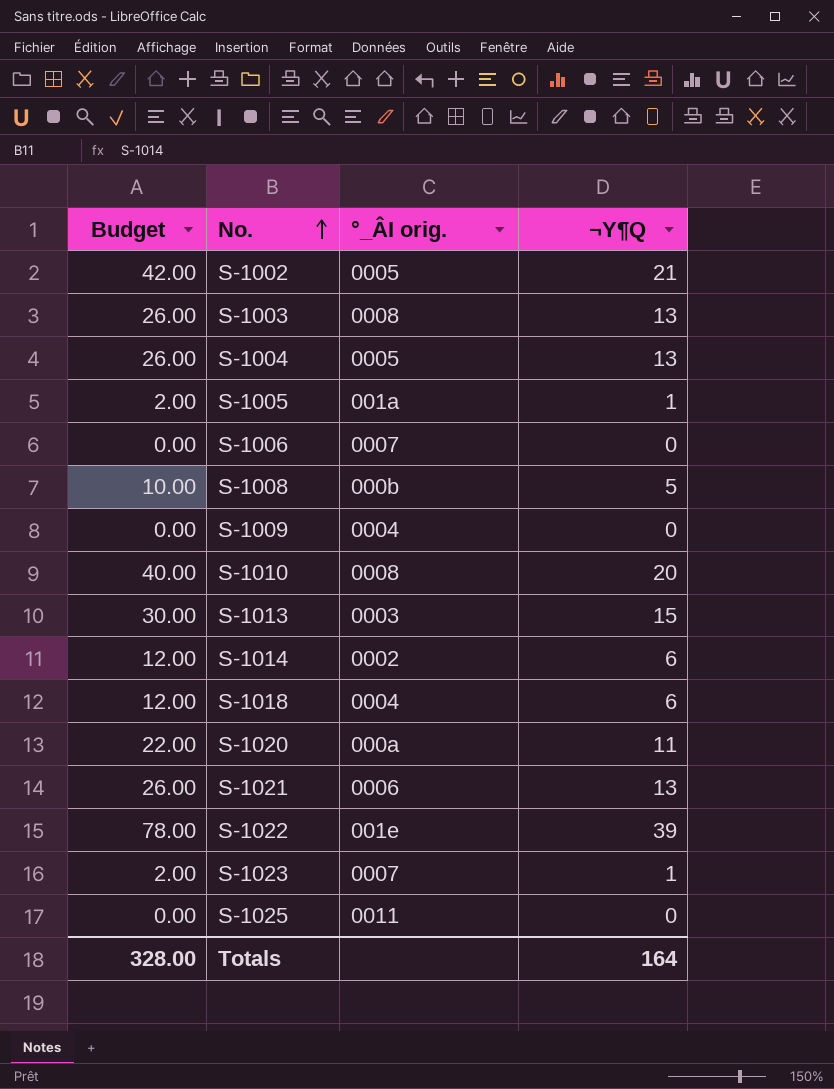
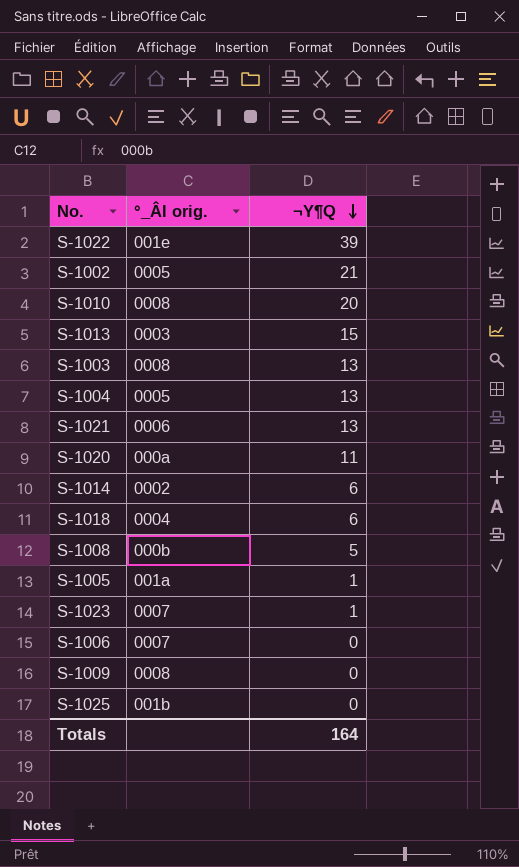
row order: No. ascending -> ¬Y¶Q descending
column Budget | formula: [¬Y¶Q] * 2 -> none
S-1009 | °_ÂI orig.: 0004 -> 0008
S-1025 | °_ÂI orig.: 0011 -> 001b

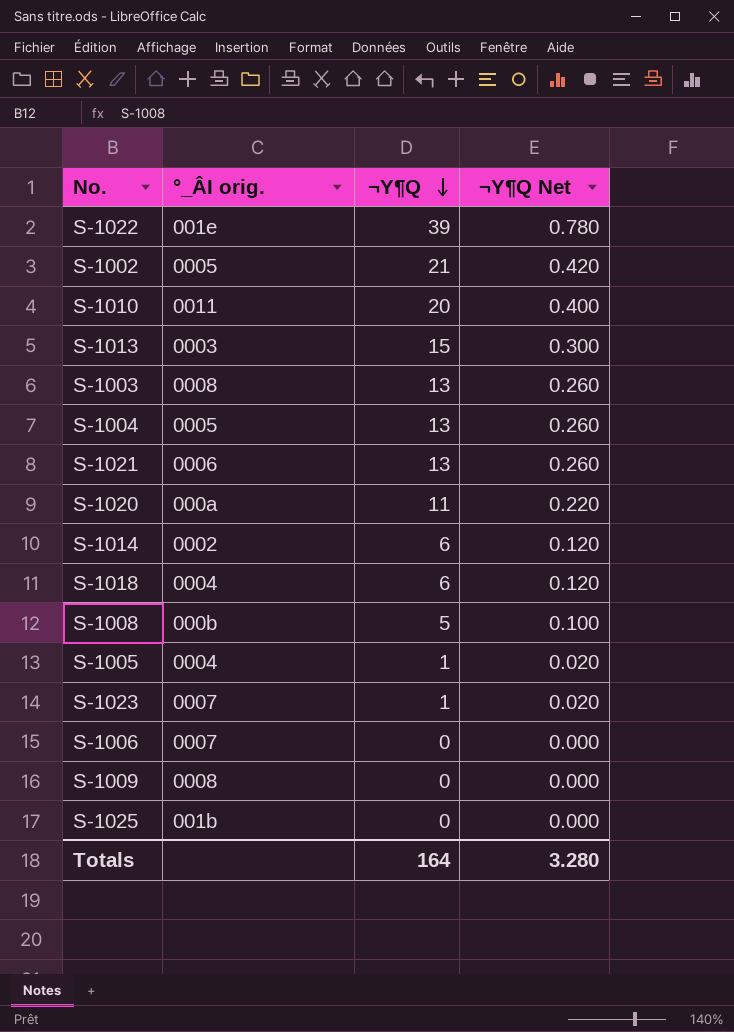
column ¬Y¶Q Net | formula: none -> [¬Y¶Q] * 0.02
S-1010 | °_ÂI orig.: 0008 -> 0011
S-1005 | °_ÂI orig.: 001a -> 0004

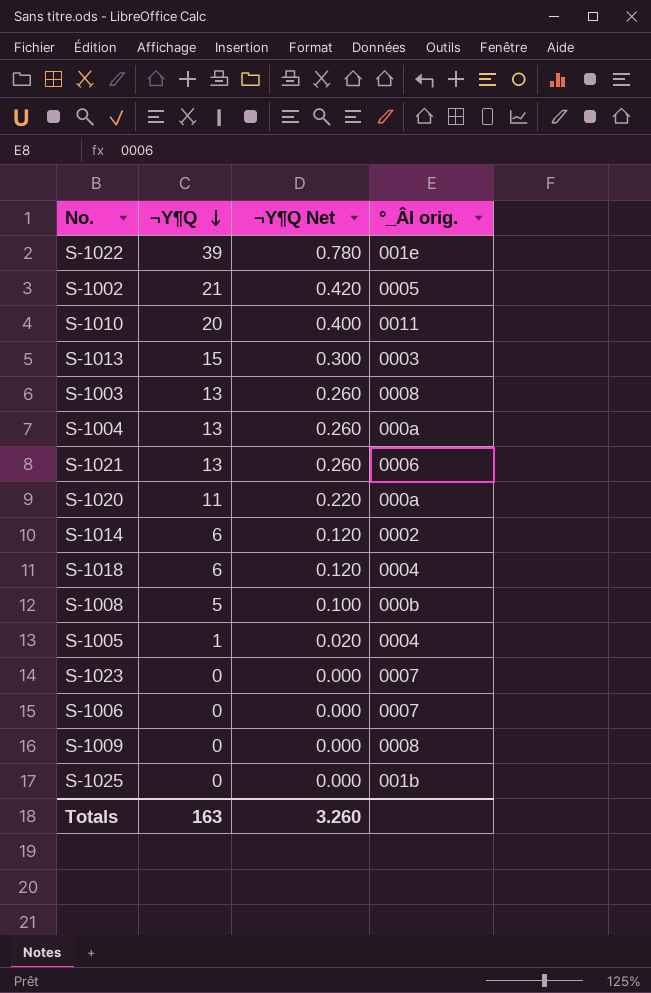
column °_ÂI orig. | position: 2 -> 4
S-1004 | °_ÂI orig.: 0005 -> 000a
S-1023 | ¬Y¶Q: 1 -> 0
S-1023 | ¬Y¶Q Net: 0.020 -> 0.000
Totals | ¬Y¶Q: 164 -> 163
Totals | ¬Y¶Q Net: 3.280 -> 3.260

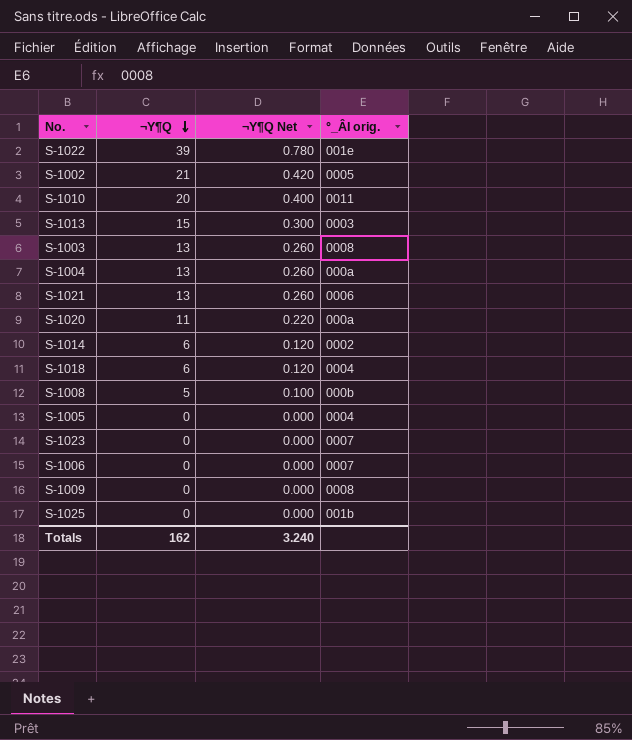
S-1005 | ¬Y¶Q: 1 -> 0
S-1005 | ¬Y¶Q Net: 0.020 -> 0.000
Totals | ¬Y¶Q: 163 -> 162
Totals | ¬Y¶Q Net: 3.260 -> 3.240

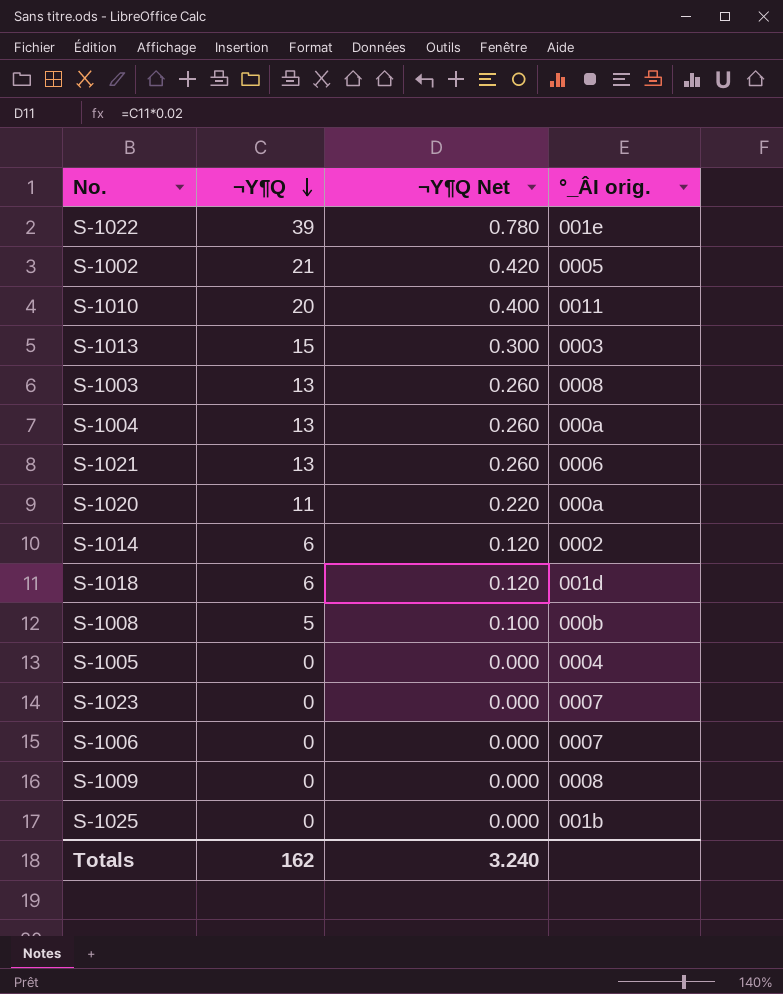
S-1018 | °_ÂI orig.: 0004 -> 001d

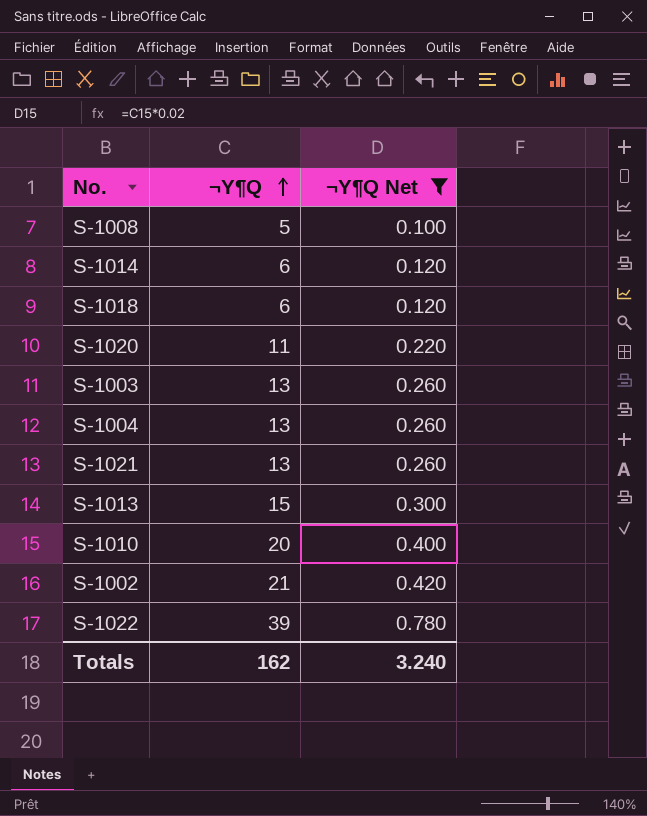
filter: none -> ¬Y¶Q Net != 0.000
row order: ¬Y¶Q descending -> ¬Y¶Q ascending
column °_ÂI orig. | position: 4 -> none

